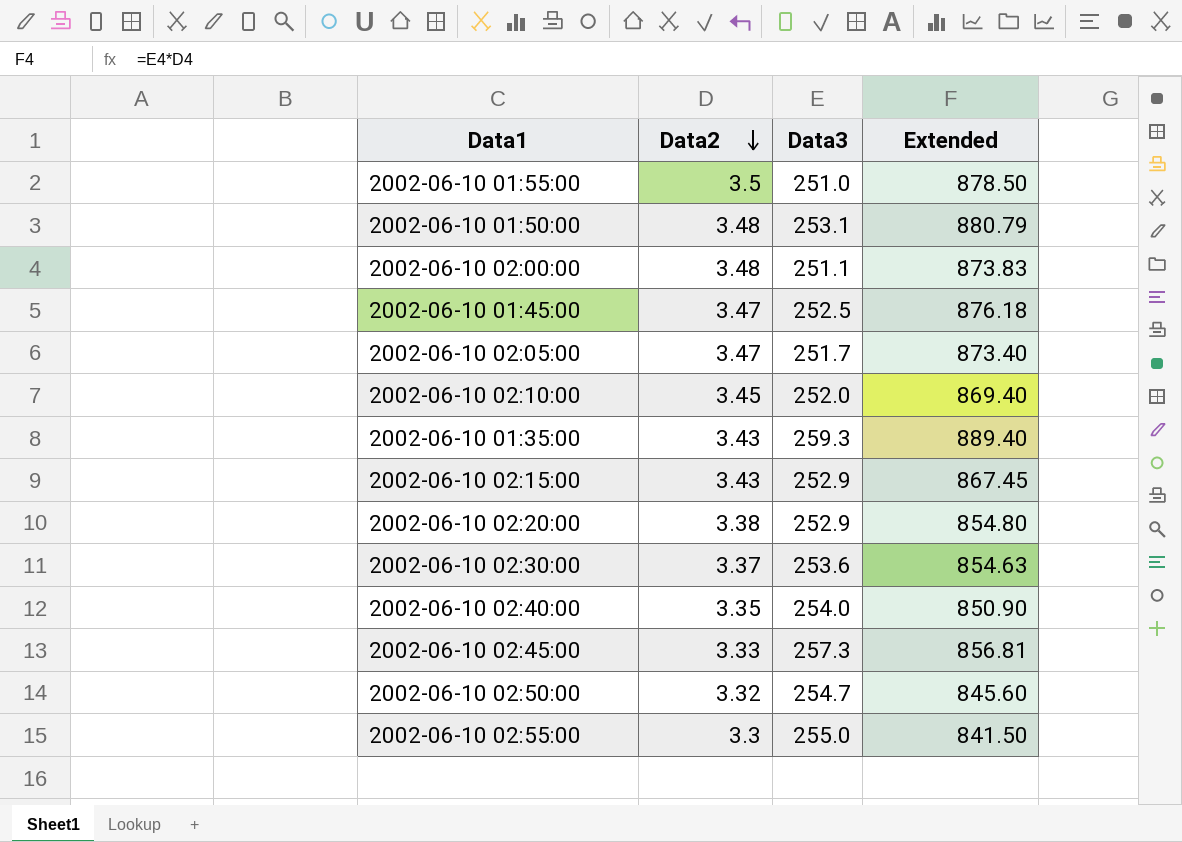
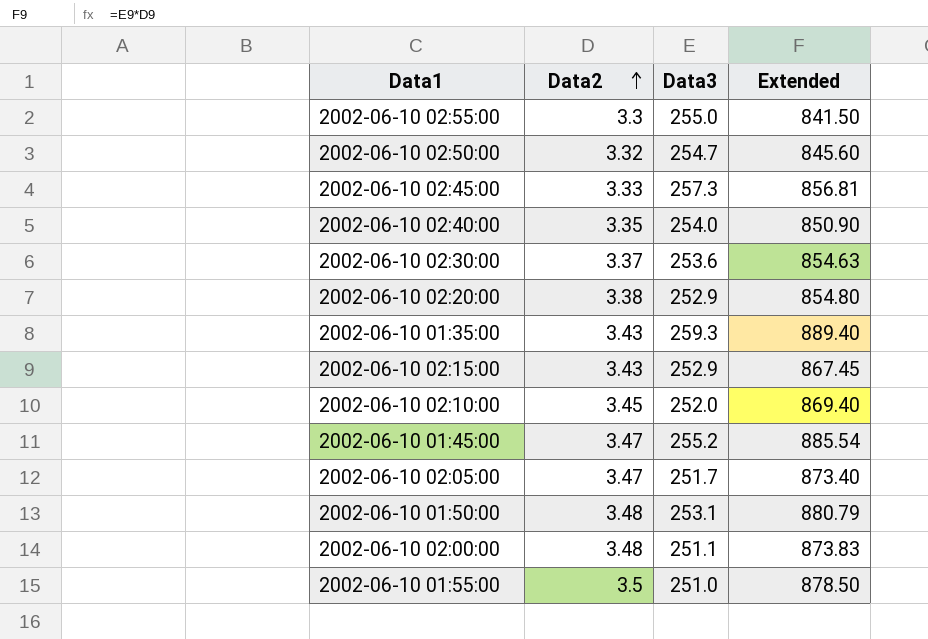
row order: Data2 descending -> Data2 ascending
2002-06-10 01:45:00 | Data3: 252.5 -> 255.2
2002-06-10 01:45:00 | Extended: 876.18 -> 885.54

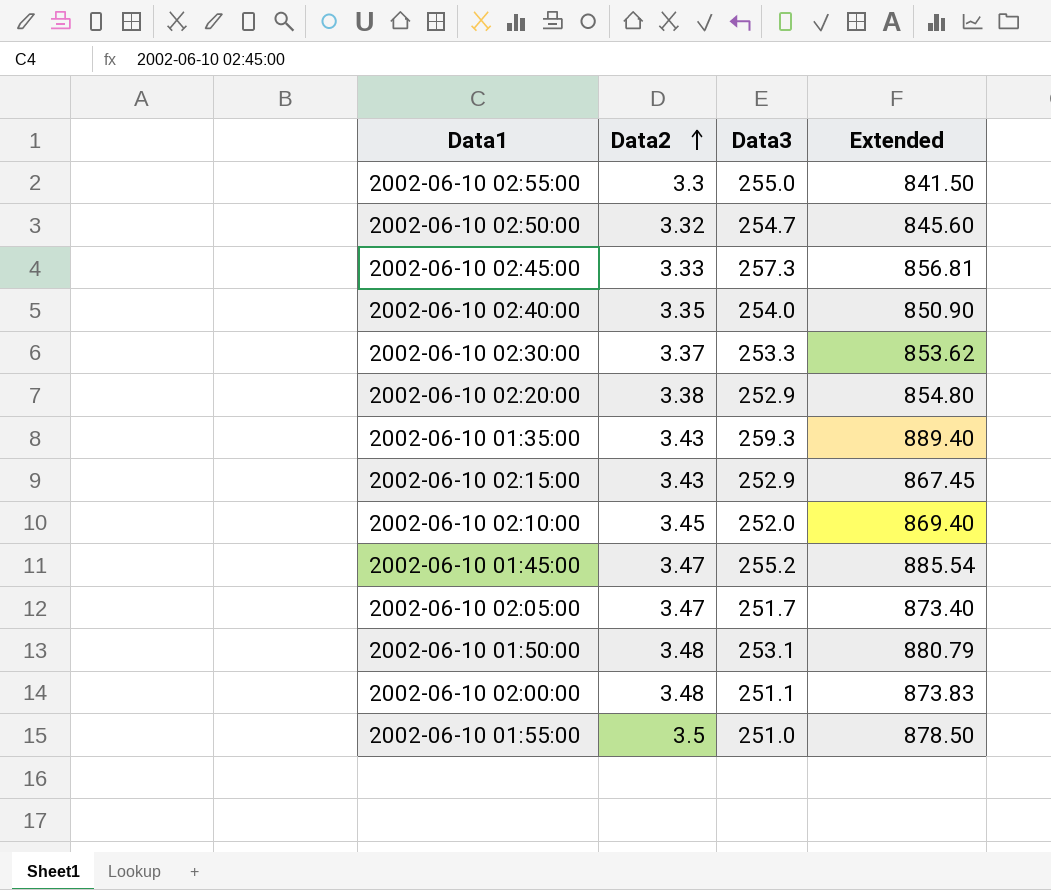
2002-06-10 02:30:00 | Data3: 253.6 -> 253.3
2002-06-10 02:30:00 | Extended: 854.63 -> 853.62

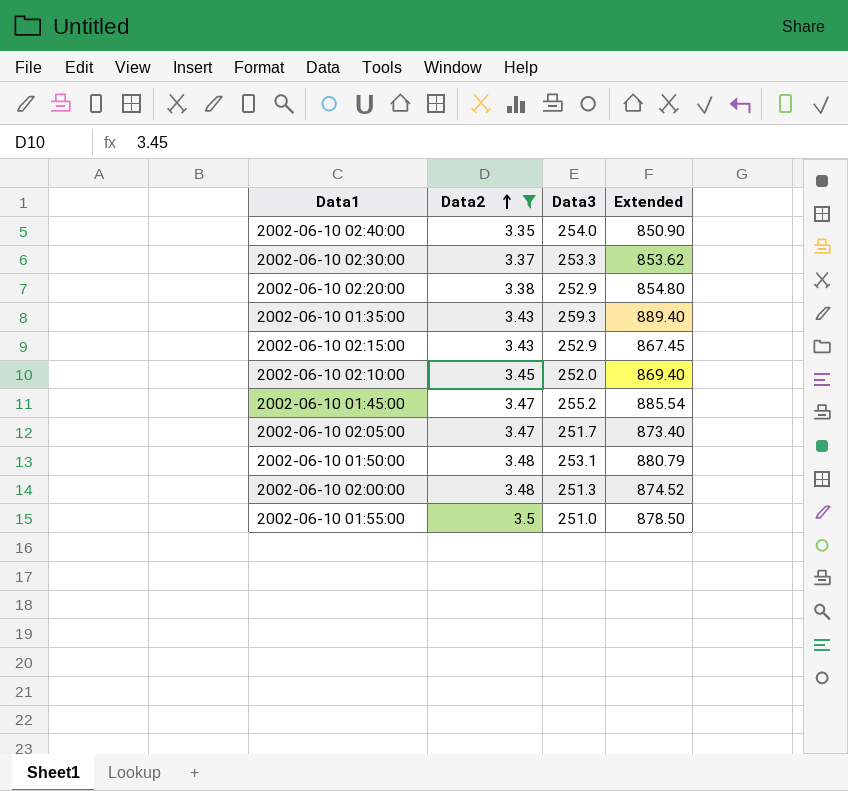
filter: none -> Data2 >= 3.35
2002-06-10 02:00:00 | Data3: 251.1 -> 251.3
2002-06-10 02:00:00 | Extended: 873.83 -> 874.52

